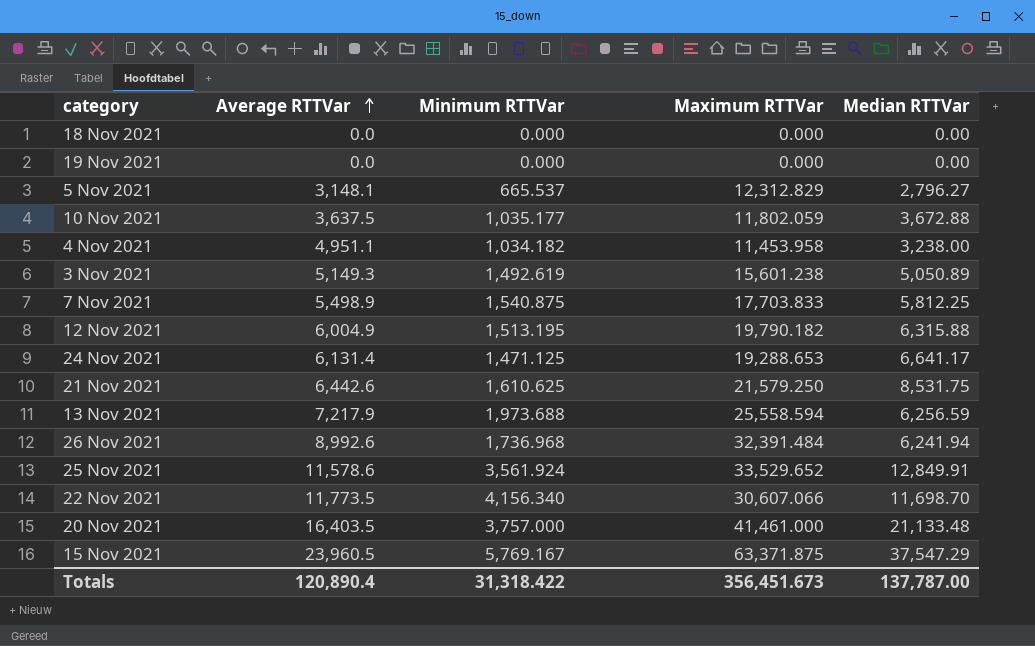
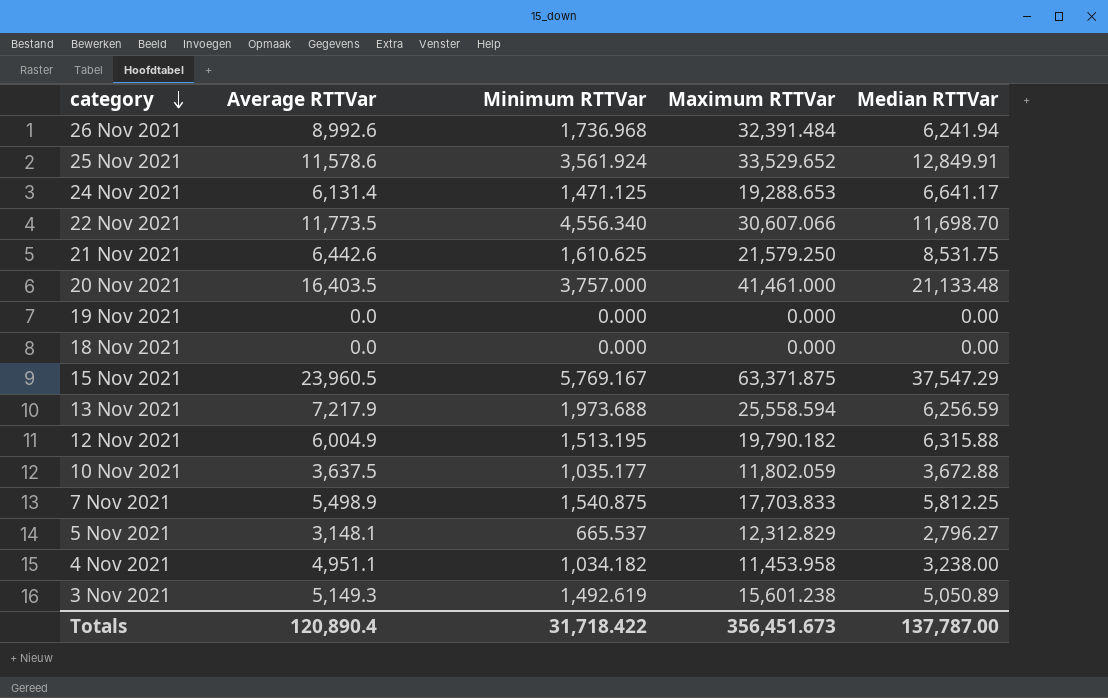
row order: Average RTTVar ascending -> category descending
22 Nov 2021 | Minimum RTTVar: 4,156.340 -> 4,556.340
Totals | Minimum RTTVar: 31,318.422 -> 31,718.422

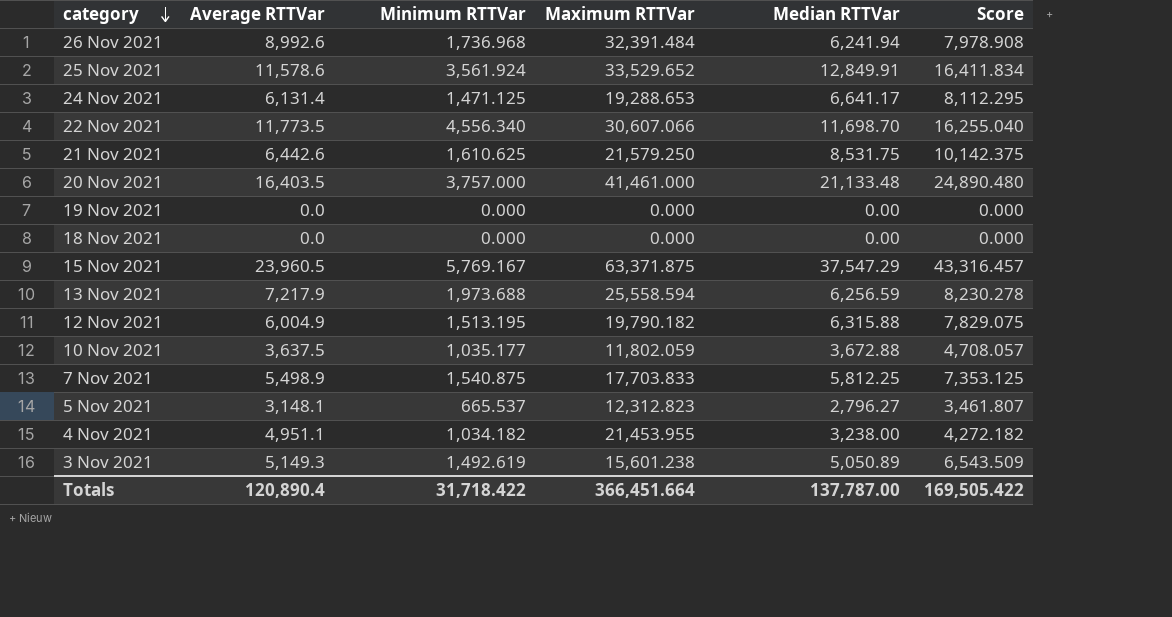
column Score | formula: none -> [Minimum RTTVar] + [Median RTTVar]
5 Nov 2021 | Maximum RTTVar: 12,312.829 -> 12,312.823
4 Nov 2021 | Maximum RTTVar: 11,453.958 -> 21,453.955
Totals | Maximum RTTVar: 356,451.673 -> 366,451.664

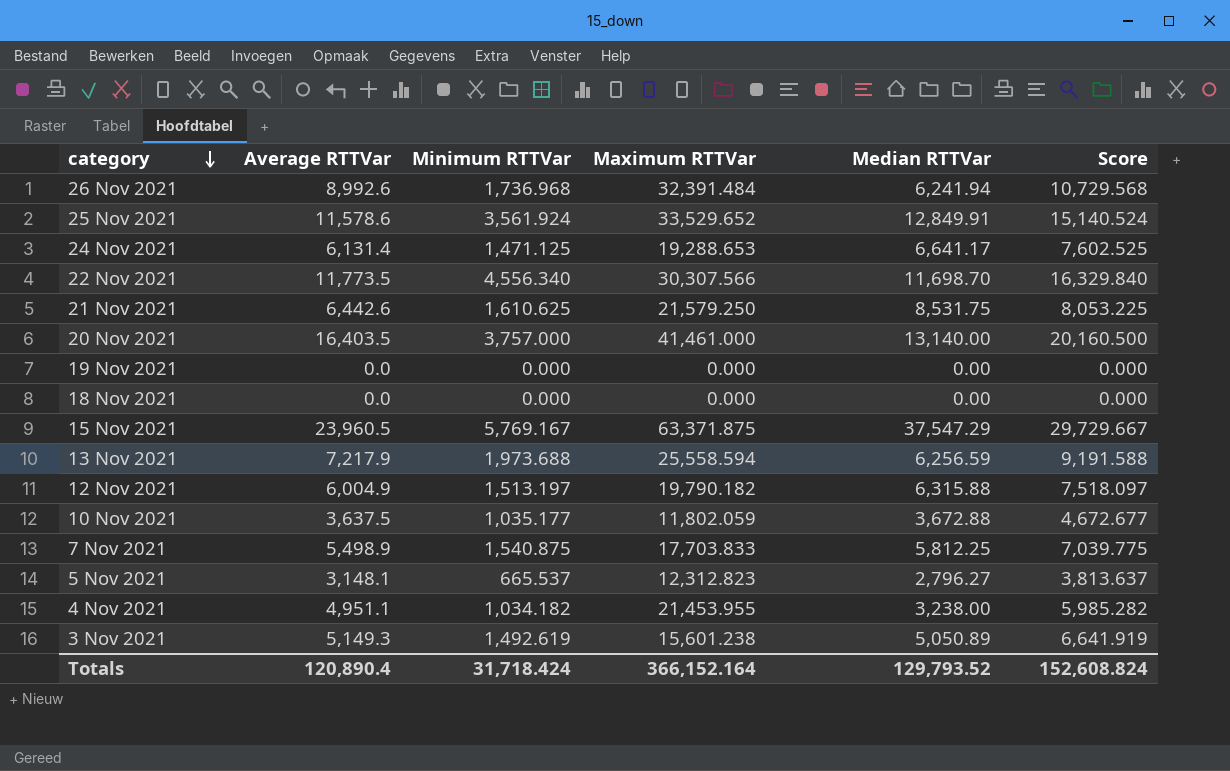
column Score | formula: [Minimum RTTVar] + [Median RTTVar] -> [Average RTTVar] + [Minimum RTTVar]
22 Nov 2021 | Maximum RTTVar: 30,607.066 -> 30,307.566
20 Nov 2021 | Median RTTVar: 21,133.48 -> 13,140.00
12 Nov 2021 | Minimum RTTVar: 1,513.195 -> 1,513.197
Totals | Minimum RTTVar: 31,718.422 -> 31,718.424
Totals | Maximum RTTVar: 366,451.664 -> 366,152.164
Totals | Median RTTVar: 137,787.00 -> 129,793.52
Totals | Score: 169,505.422 -> 152,608.824

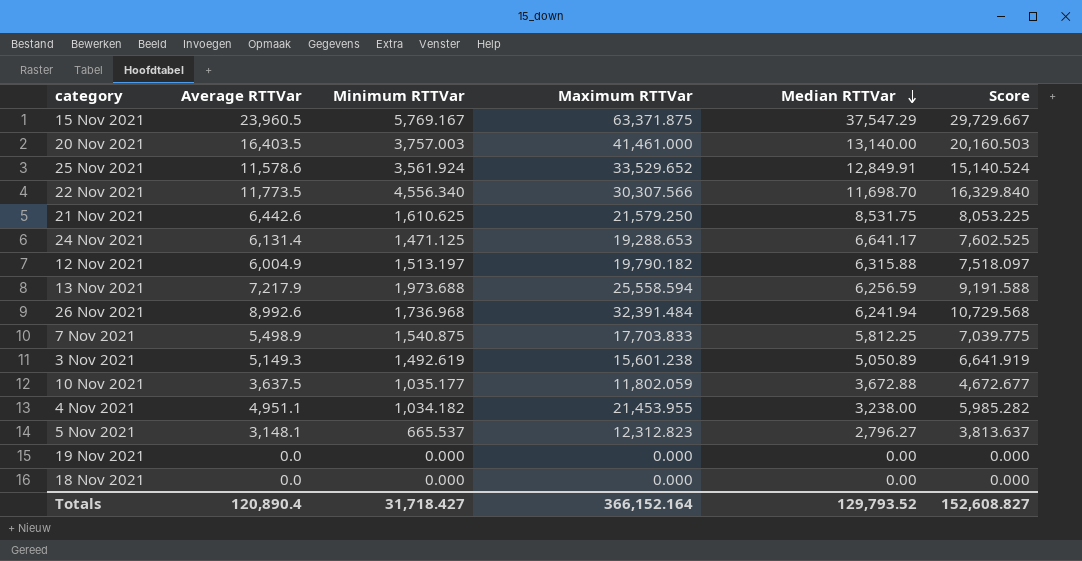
row order: category descending -> Median RTTVar descending
20 Nov 2021 | Minimum RTTVar: 3,757.000 -> 3,757.003
20 Nov 2021 | Score: 20,160.500 -> 20,160.503
Totals | Minimum RTTVar: 31,718.424 -> 31,718.427
Totals | Score: 152,608.824 -> 152,608.827

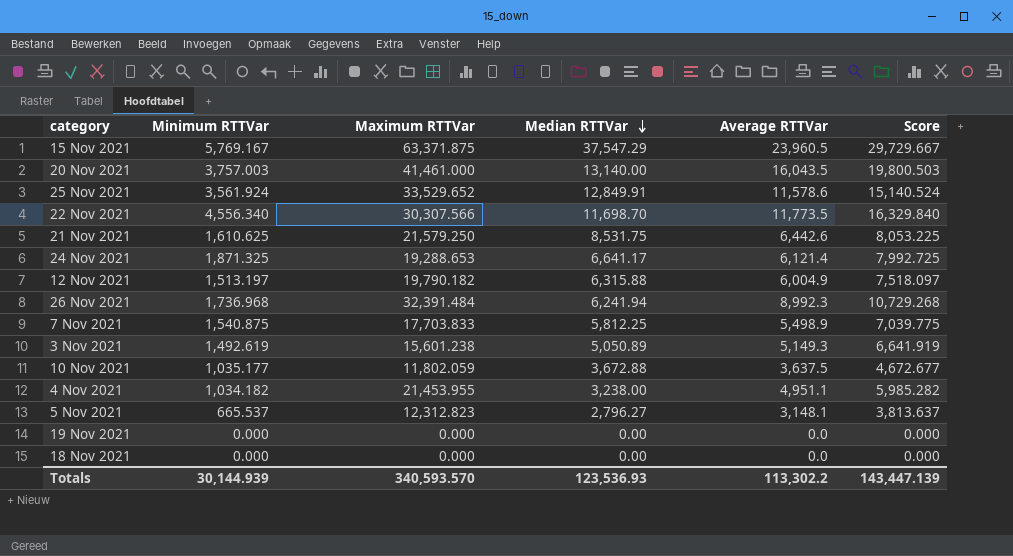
column Average RTTVar | position: 2 -> 5
row 13 Nov 2021: 7,217.9 | 1,973.688 | 25,558.594 | 6,256.59 | 9,191.588 -> none
20 Nov 2021 | Average RTTVar: 16,403.5 -> 16,043.5
20 Nov 2021 | Score: 20,160.503 -> 19,800.503
24 Nov 2021 | Minimum RTTVar: 1,471.125 -> 1,871.325
24 Nov 2021 | Average RTTVar: 6,131.4 -> 6,121.4
24 Nov 2021 | Score: 7,602.525 -> 7,992.725
26 Nov 2021 | Average RTTVar: 8,992.6 -> 8,992.3
26 Nov 2021 | Score: 10,729.568 -> 10,729.268
Totals | Minimum RTTVar: 31,718.427 -> 30,144.939
Totals | Maximum RTTVar: 366,152.164 -> 340,593.570
Totals | Median RTTVar: 129,793.52 -> 123,536.93
Totals | Average RTTVar: 120,890.4 -> 113,302.2
Totals | Score: 152,608.827 -> 143,447.139

